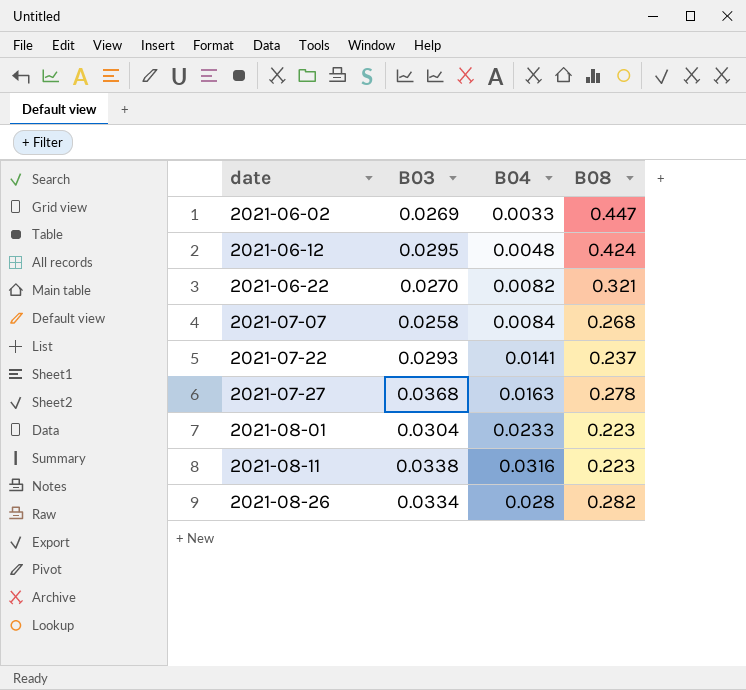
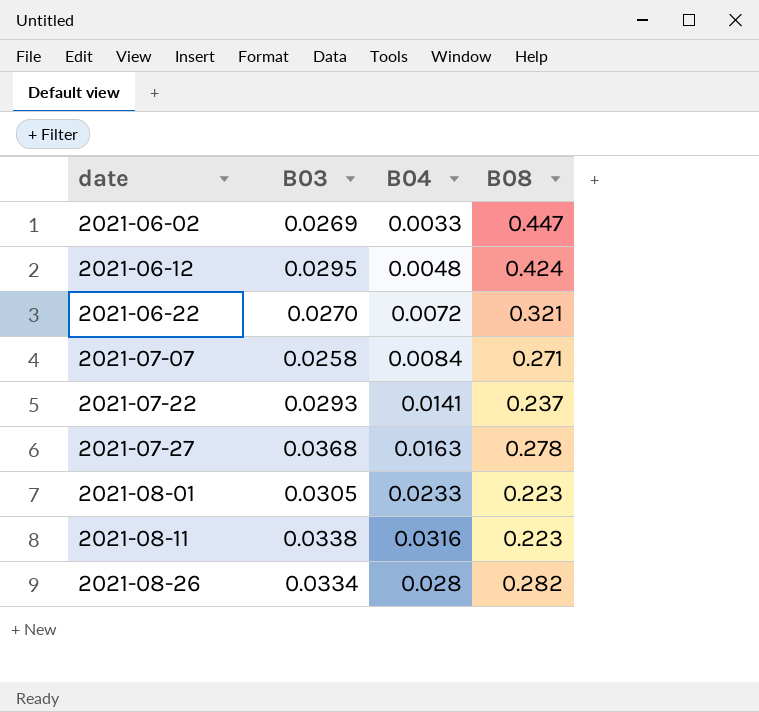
2021-06-22 | B04: 0.0082 -> 0.0072
2021-07-07 | B08: 0.268 -> 0.271
2021-08-01 | B03: 0.0304 -> 0.0305

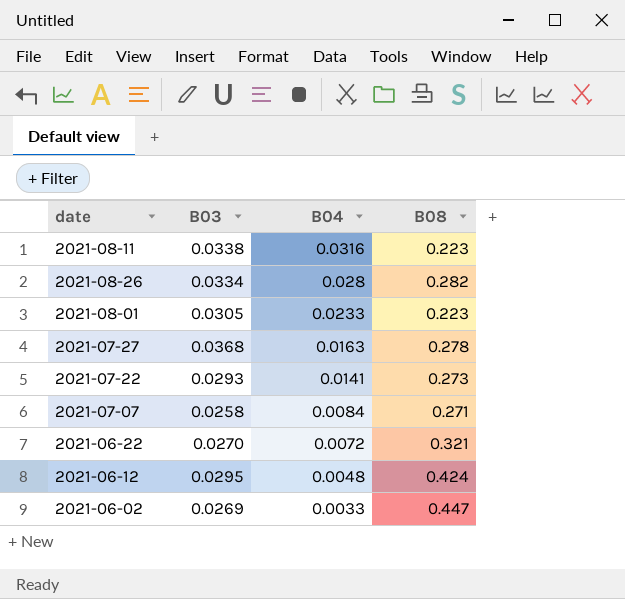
row order: date ascending -> B04 descending
2021-07-22 | B08: 0.237 -> 0.273

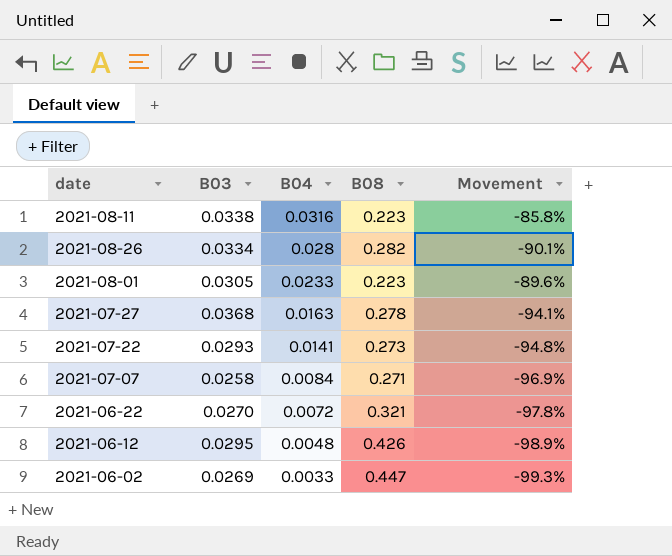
column Movement | formula: none -> ([B04] - [B08]) / [B08]
2021-06-12 | B08: 0.424 -> 0.426

